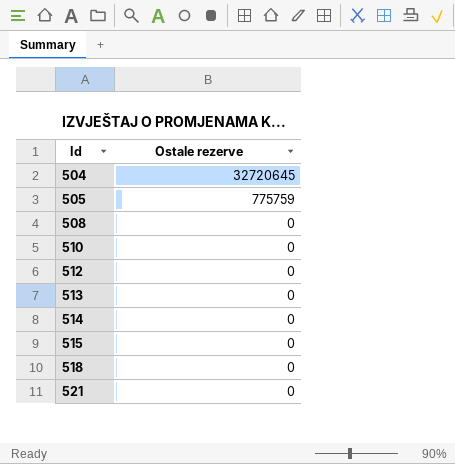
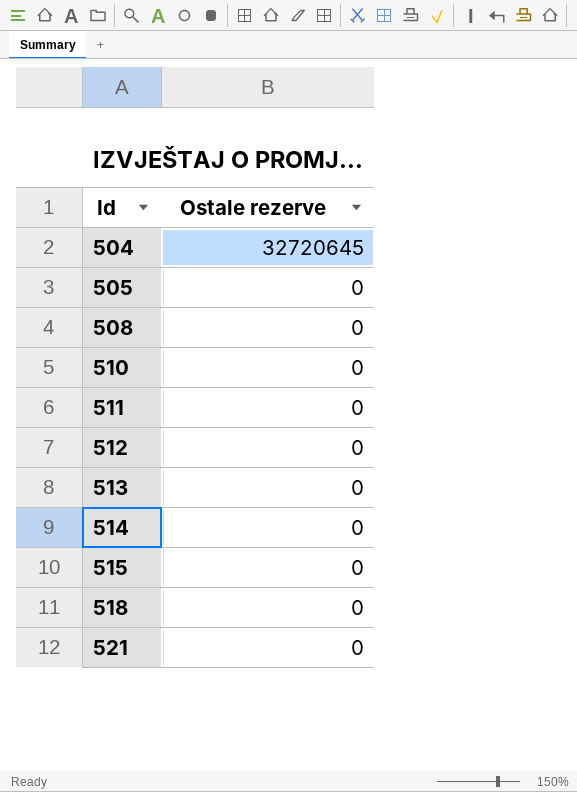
505 | Ostale rezerve: 775759 -> 0
row 511: none -> 0

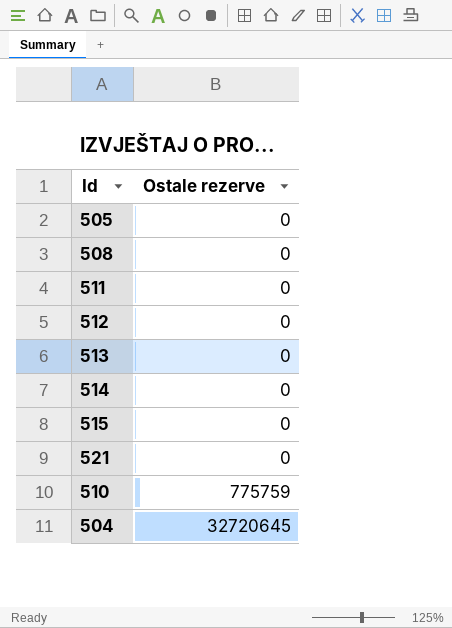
row order: Id ascending -> Ostale rezerve ascending
row 518: 0 -> none
510 | Ostale rezerve: 0 -> 775759

